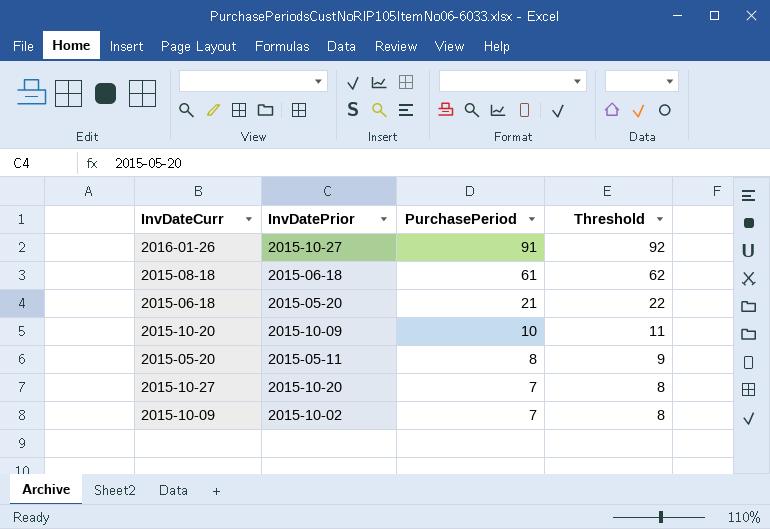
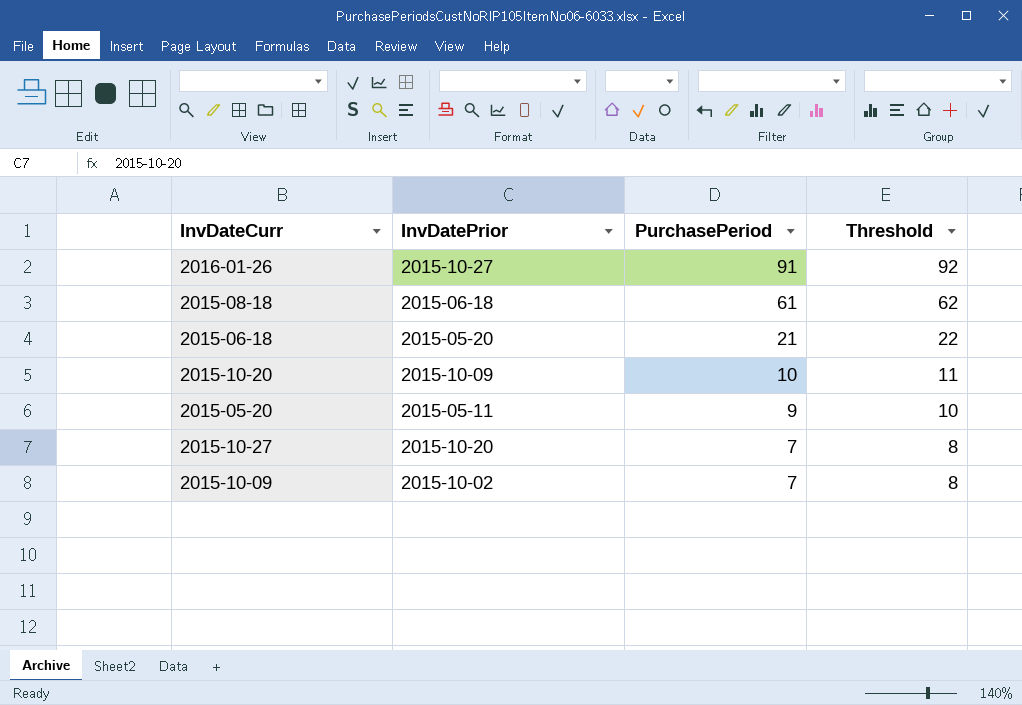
2015-05-20 | PurchasePeriod: 8 -> 9
2015-05-20 | Threshold: 9 -> 10

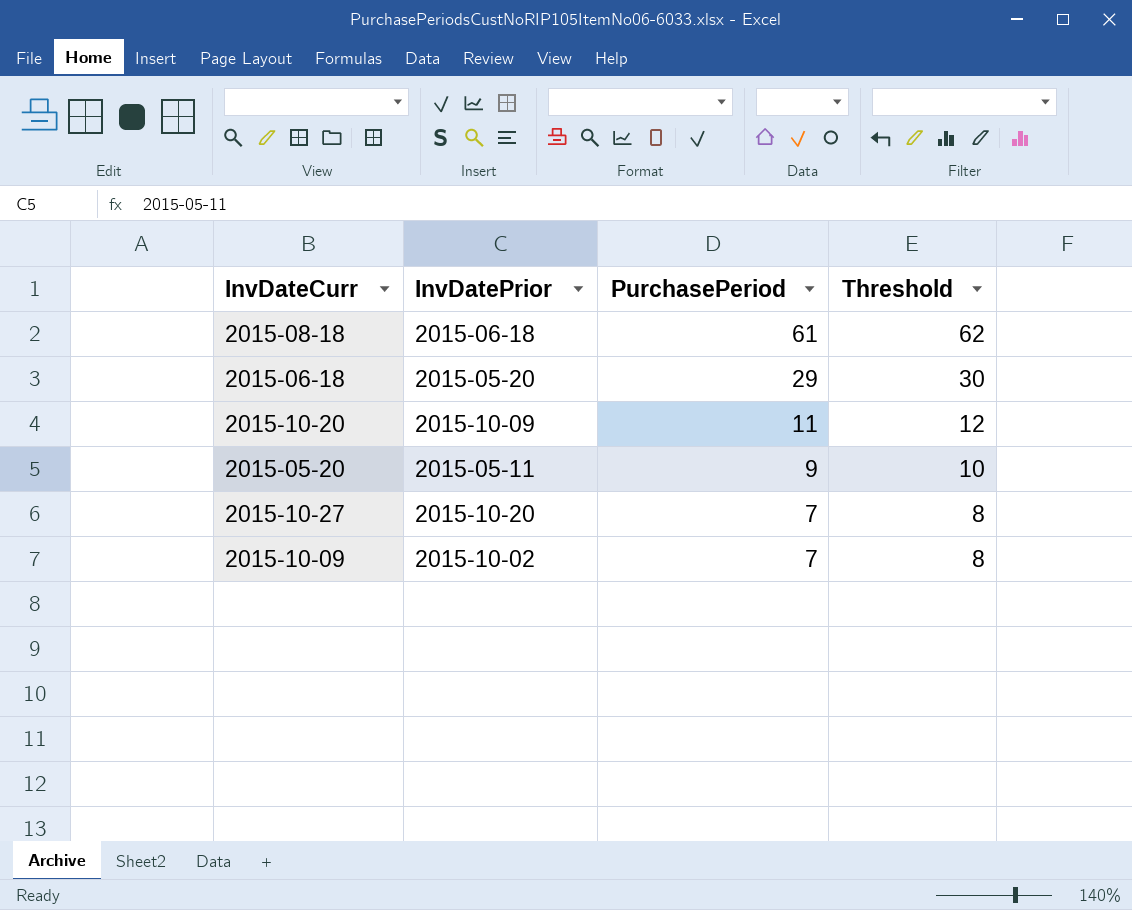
row 2016-01-26: 2015-10-27 | 91 | 92 -> none
2015-06-18 | PurchasePeriod: 21 -> 29
2015-06-18 | Threshold: 22 -> 30
2015-10-20 | PurchasePeriod: 10 -> 11
2015-10-20 | Threshold: 11 -> 12

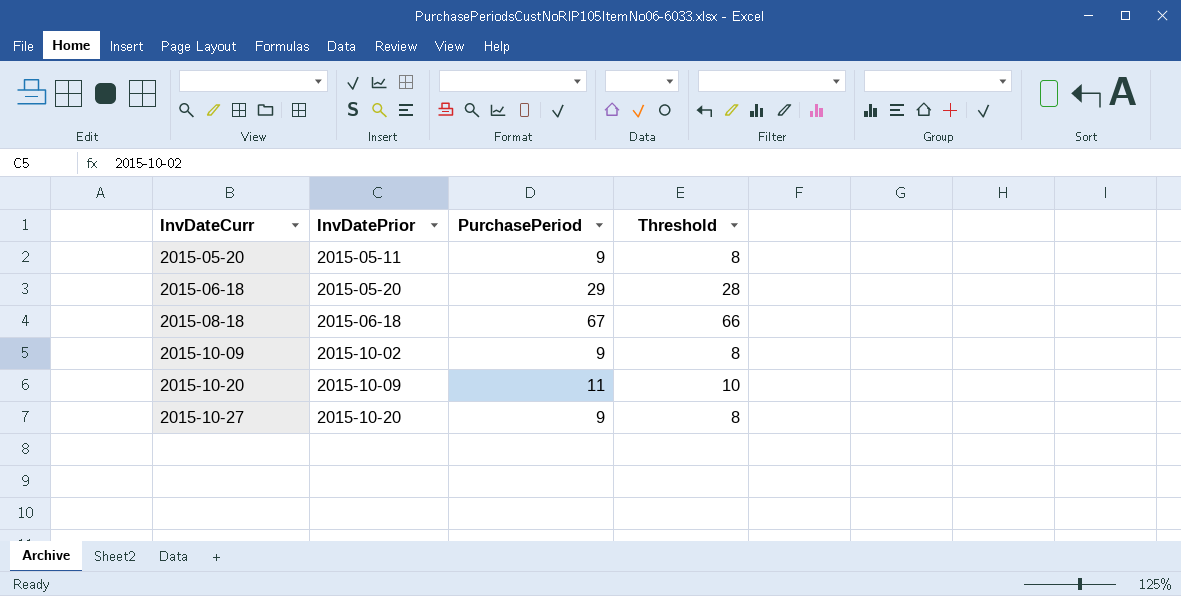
row order: PurchasePeriod descending -> InvDateCurr ascending
column Threshold | formula: [PurchasePeriod] + 1 -> [PurchasePeriod] - 1
2015-08-18 | PurchasePeriod: 61 -> 67
2015-10-09 | PurchasePeriod: 7 -> 9
2015-10-27 | PurchasePeriod: 7 -> 9

